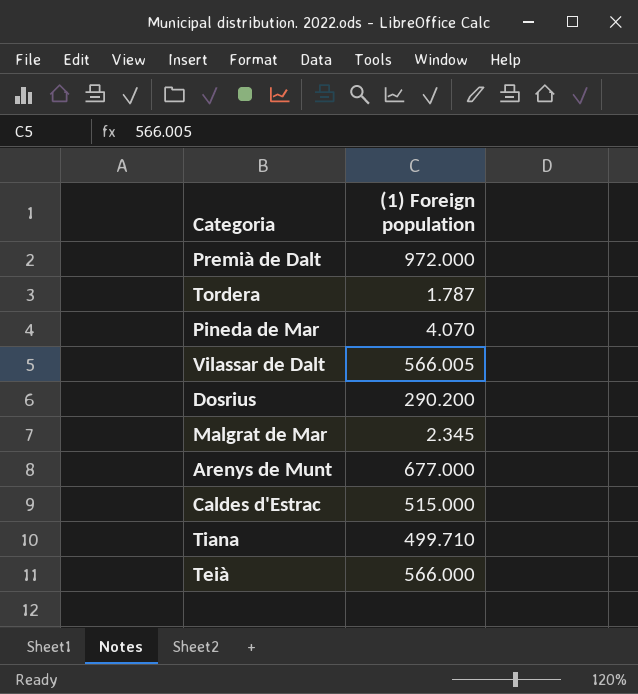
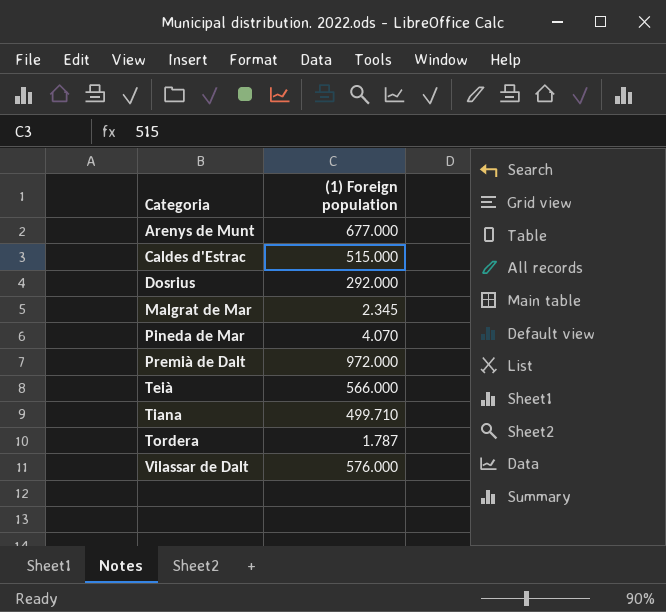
row order: none -> Categoria ascending
Dosrius | (1) Foreign population: 290.200 -> 292.000
Vilassar de Dalt | (1) Foreign population: 566.005 -> 576.000

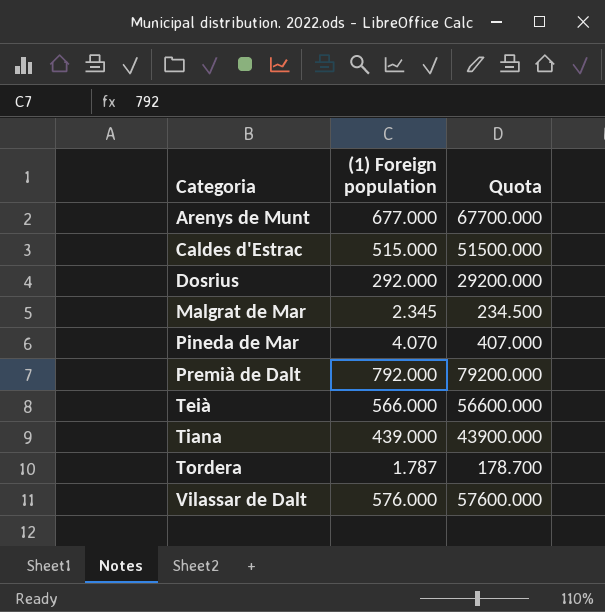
column Quota | formula: none -> [(1) Foreign population] * 100
Premià de Dalt | (1) Foreign population: 972.000 -> 792.000
Tiana | (1) Foreign population: 499.710 -> 439.000

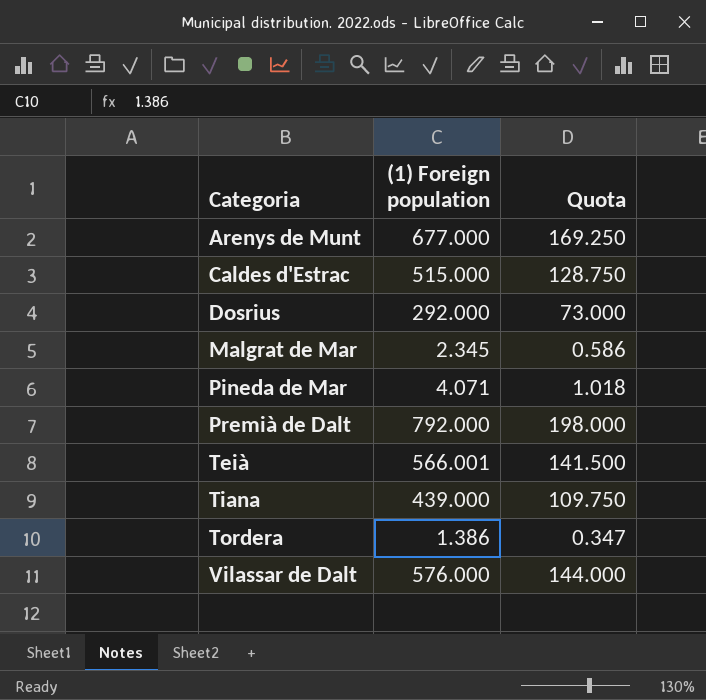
column Quota | formula: [(1) Foreign population] * 100 -> [(1) Foreign population] * 0.25
Pineda de Mar | (1) Foreign population: 4.070 -> 4.071
Teià | (1) Foreign population: 566.000 -> 566.001
Tordera | (1) Foreign population: 1.787 -> 1.386

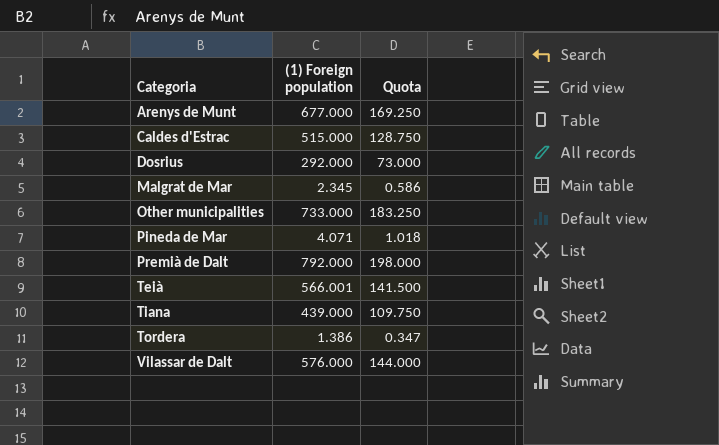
row Other municipalities: none -> 733.000 | 183.250

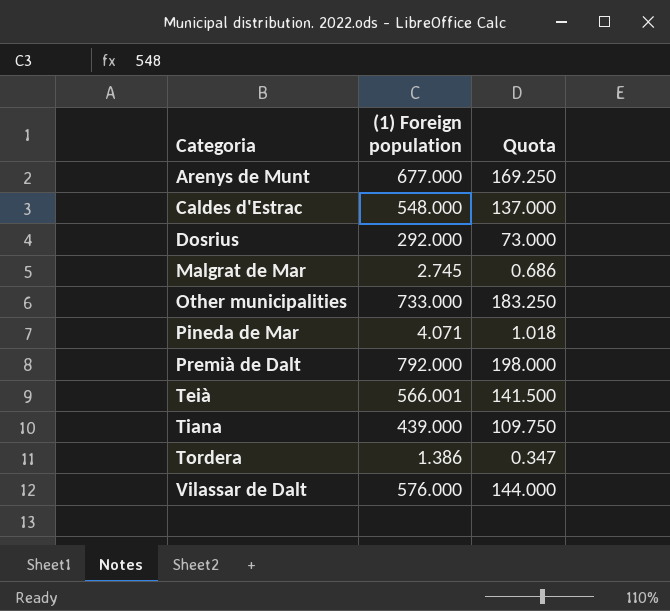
Caldes d'Estrac | (1) Foreign population: 515.000 -> 548.000
Caldes d'Estrac | Quota: 128.750 -> 137.000
Malgrat de Mar | (1) Foreign population: 2.345 -> 2.745
Malgrat de Mar | Quota: 0.586 -> 0.686

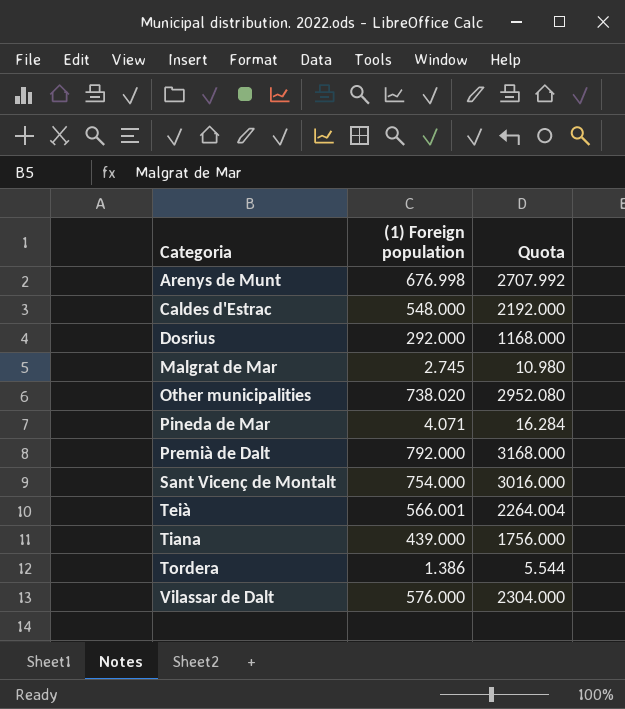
column Quota | formula: [(1) Foreign population] * 0.25 -> [(1) Foreign population] * 4
Arenys de Munt | (1) Foreign population: 677.000 -> 676.998
Other municipalities | (1) Foreign population: 733.000 -> 738.020
row Sant Vicenç de Montalt: none -> 754.000 | 3016.000

